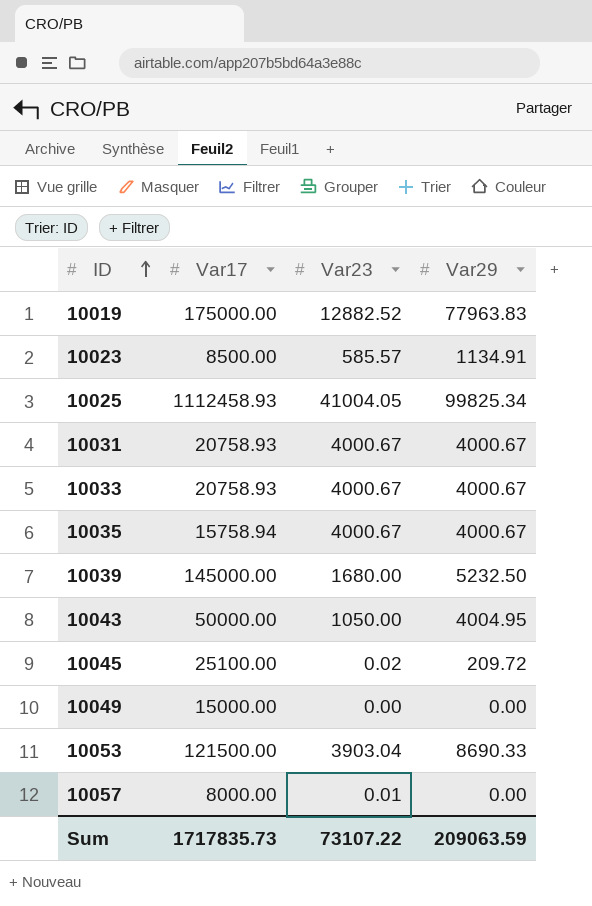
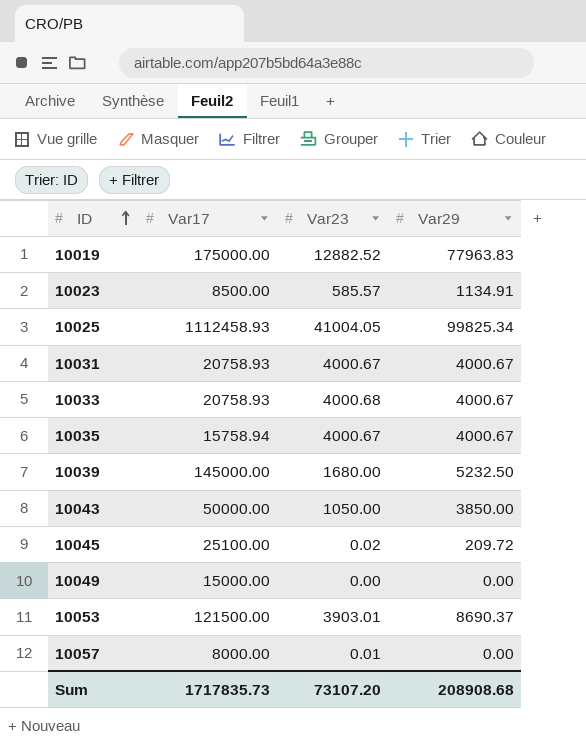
10033 | Var23: 4000.67 -> 4000.68
10043 | Var29: 4004.95 -> 3850.00
10053 | Var23: 3903.04 -> 3903.01
10053 | Var29: 8690.33 -> 8690.37
Sum | Var23: 73107.22 -> 73107.20
Sum | Var29: 209063.59 -> 208908.68

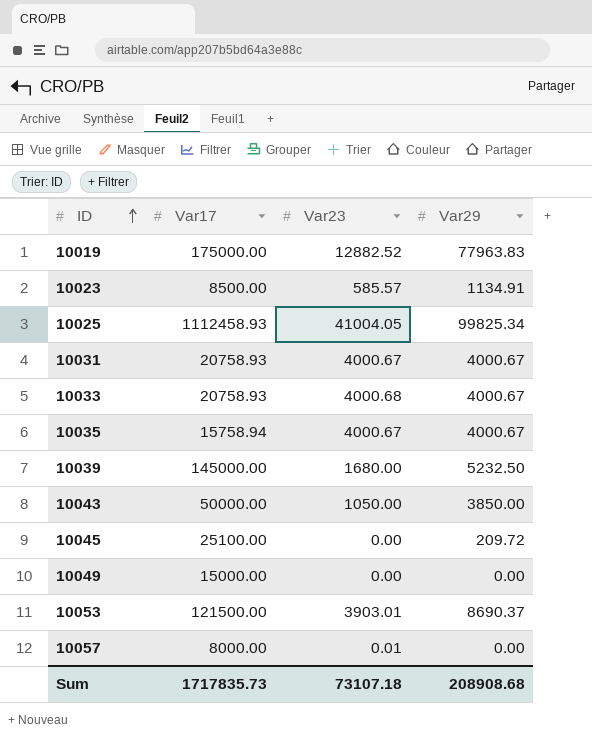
10045 | Var23: 0.02 -> 0.00
Sum | Var23: 73107.20 -> 73107.18

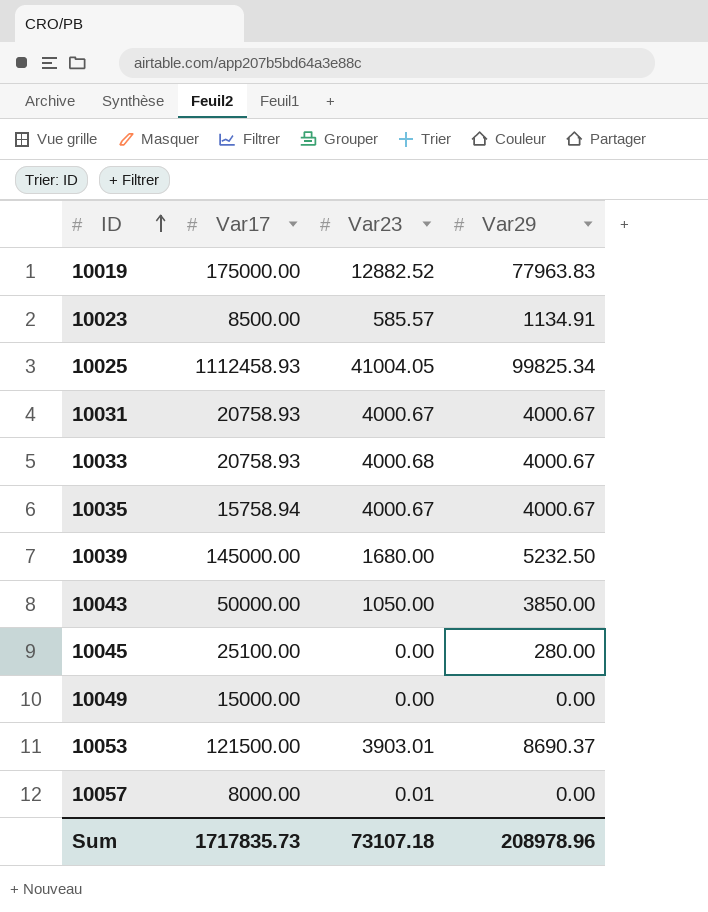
10045 | Var29: 209.72 -> 280.00
Sum | Var29: 208908.68 -> 208978.96

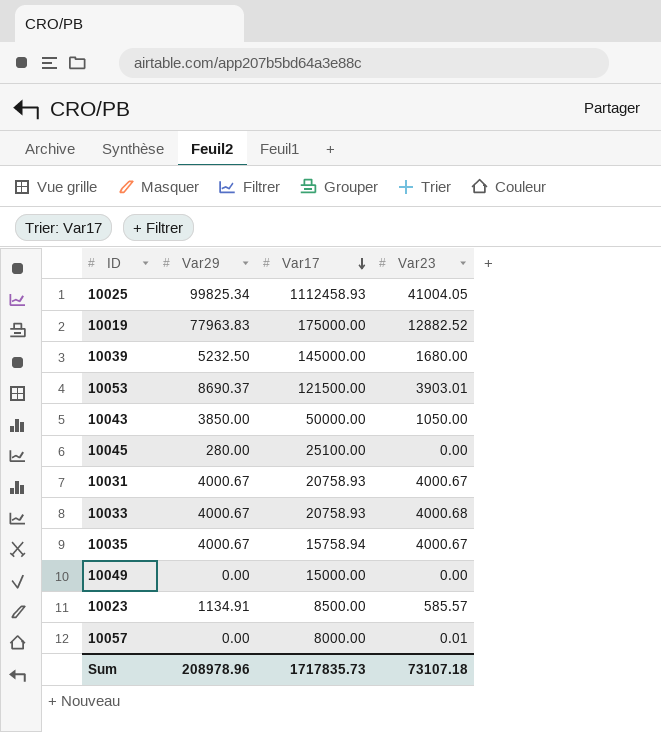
row order: ID ascending -> Var17 descending
column Var29 | position: 4 -> 2

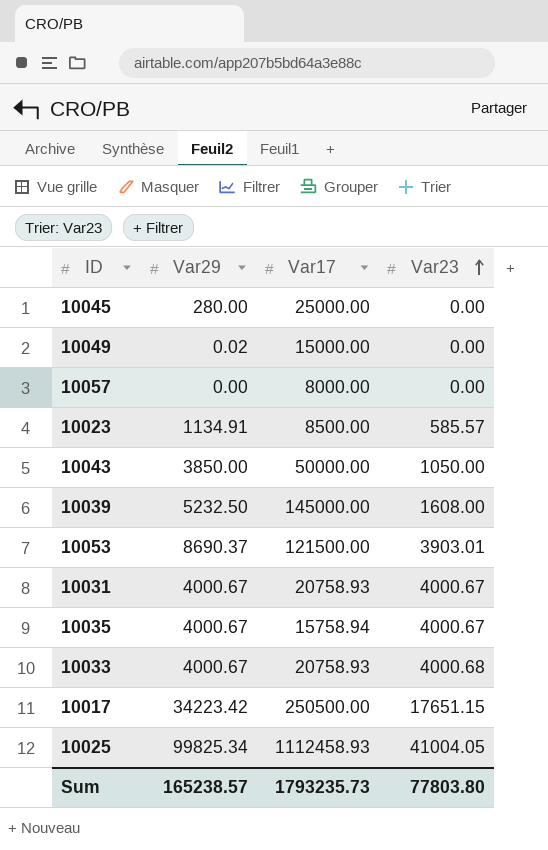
row order: Var17 descending -> Var23 ascending
row 10019: 77963.83 | 175000.00 | 12882.52 -> none
10045 | Var17: 25100.00 -> 25000.00
10049 | Var29: 0.00 -> 0.02
10057 | Var23: 0.01 -> 0.00
10039 | Var23: 1680.00 -> 1608.00
row 10017: none -> 34223.42 | 250500.00 | 17651.15
Sum | Var29: 208978.96 -> 165238.57
Sum | Var17: 1717835.73 -> 1793235.73
Sum | Var23: 73107.18 -> 77803.80

